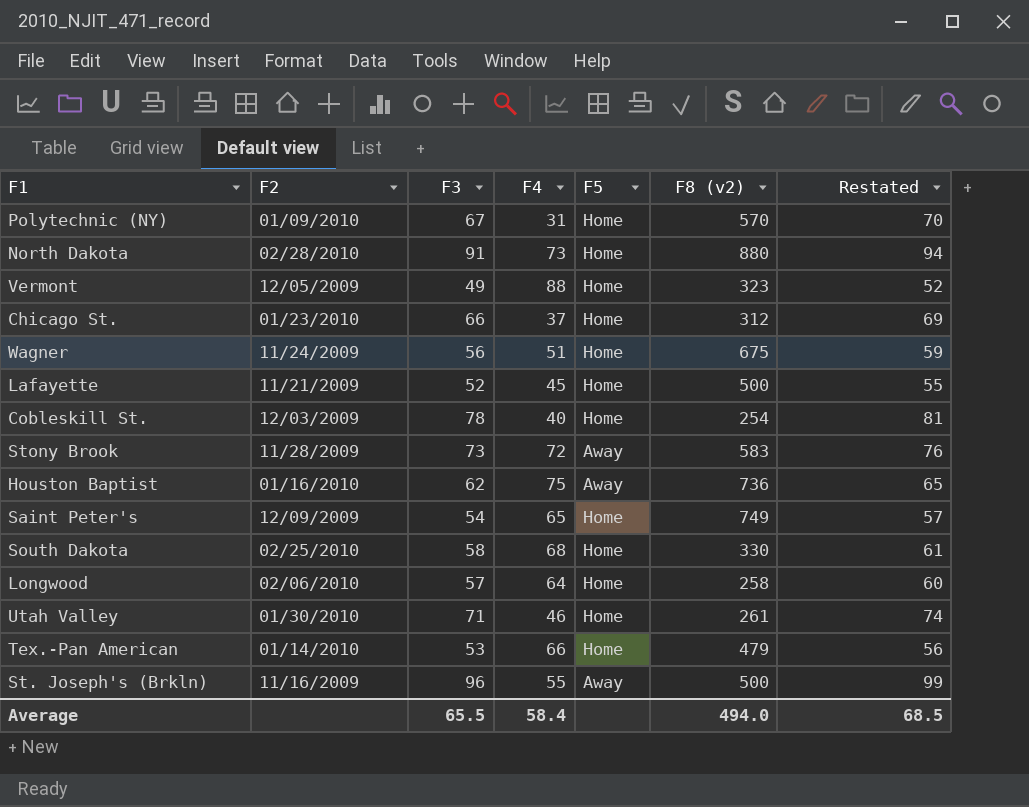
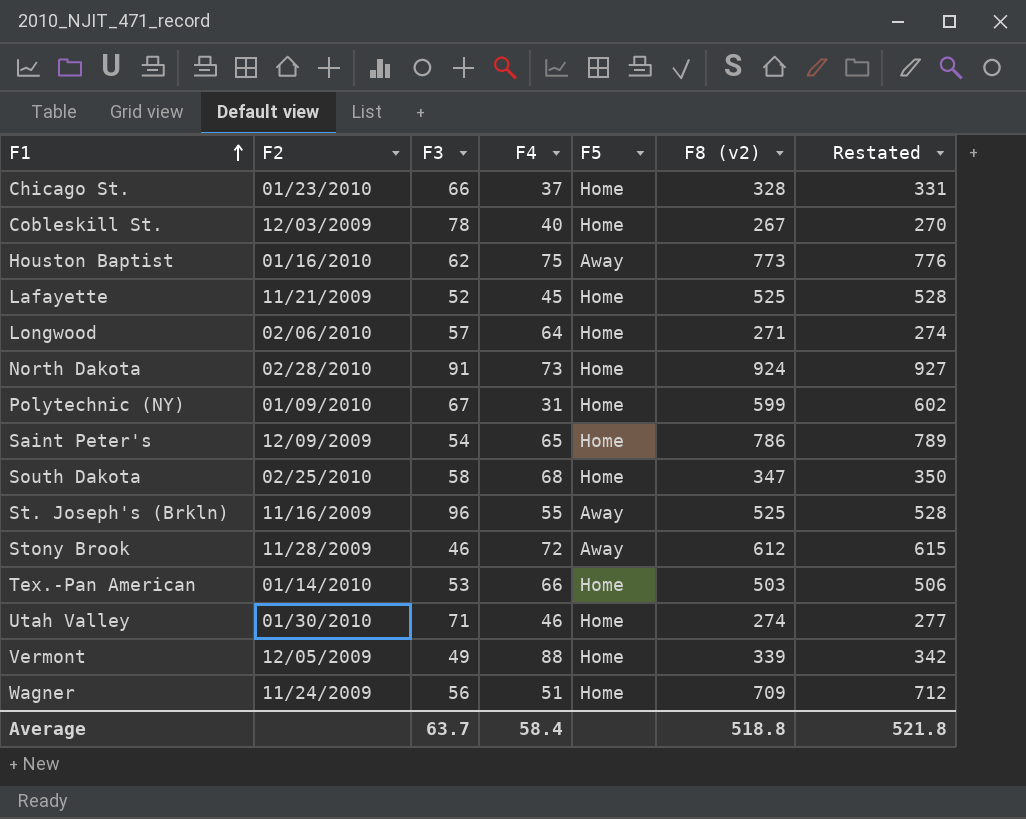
row order: none -> F1 ascending
column Restated | formula: [F3] + 3 -> [F8 (v2)] + 3
Chicago St. | F8 (v2): 312 -> 328
Cobleskill St. | F8 (v2): 254 -> 267
Houston Baptist | F8 (v2): 736 -> 773
Lafayette | F8 (v2): 500 -> 525
Longwood | F8 (v2): 258 -> 271
North Dakota | F8 (v2): 880 -> 924
Polytechnic (NY) | F8 (v2): 570 -> 599
Saint Peter's | F8 (v2): 749 -> 786
South Dakota | F8 (v2): 330 -> 347
St. Joseph's (Brkln) | F8 (v2): 500 -> 525
Stony Brook | F3: 73 -> 46
Stony Brook | F8 (v2): 583 -> 612
Tex.-Pan American | F8 (v2): 479 -> 503
Utah Valley | F8 (v2): 261 -> 274
Vermont | F8 (v2): 323 -> 339
Wagner | F8 (v2): 675 -> 709
Average | F3: 65.5 -> 63.7
Average | F8 (v2): 494.0 -> 518.8
Average | Restated: 68.5 -> 521.8

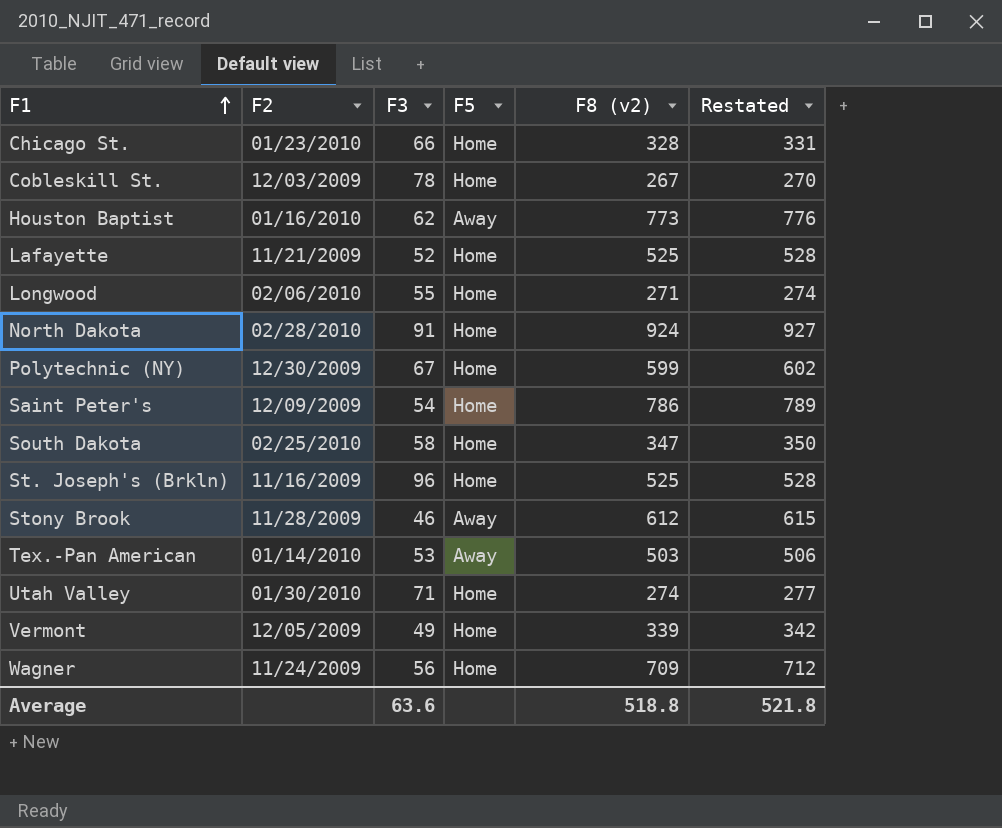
column F4 | position: 4 -> none
Longwood | F3: 57 -> 55
Polytechnic (NY) | F2: 01/09/2010 -> 12/30/2009
St. Joseph's (Brkln) | F5: Away -> Home
Tex.-Pan American | F5: Home -> Away
Average | F3: 63.7 -> 63.6

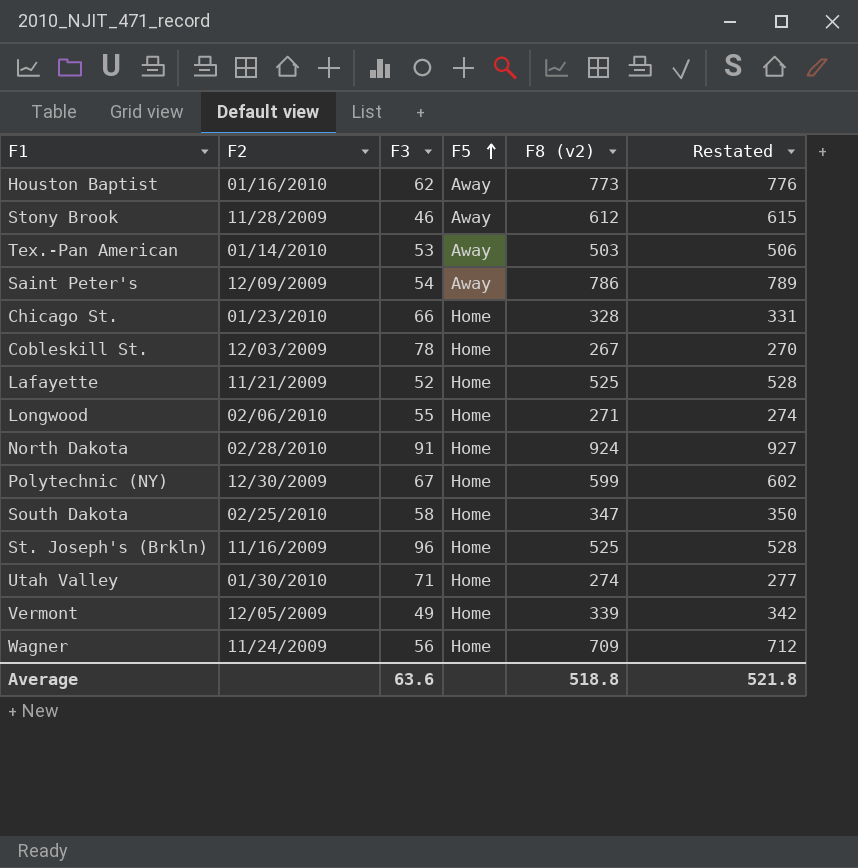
row order: F1 ascending -> F5 ascending
Saint Peter's | F5: Home -> Away

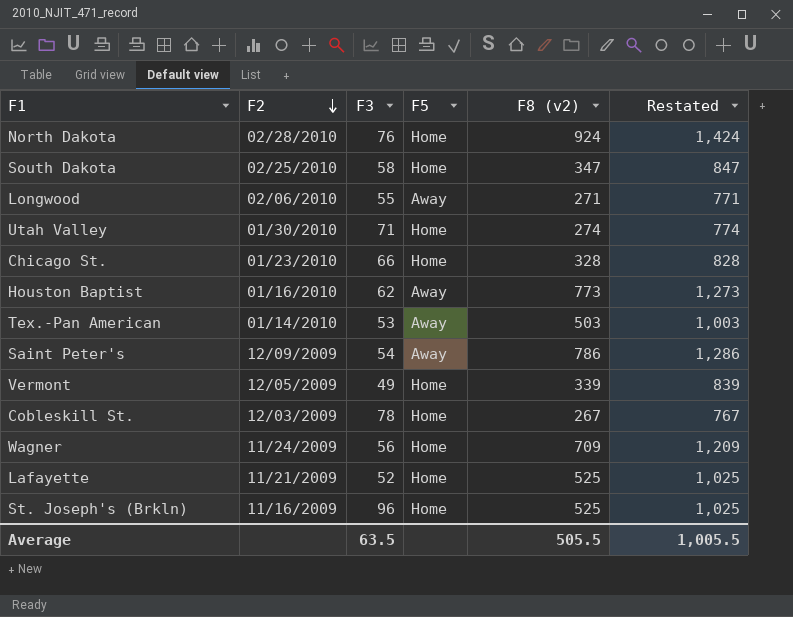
row order: F5 ascending -> F2 descending
column Restated | formula: [F8 (v2)] + 3 -> [F8 (v2)] + 500
row Stony Brook: 11/28/2009 | 46 | Away | 612 | 615 -> none
row Polytechnic (NY): 12/30/2009 | 67 | Home | 599 | 602 -> none
North Dakota | F3: 91 -> 76
Longwood | F5: Home -> Away
Average | F3: 63.6 -> 63.5
Average | F8 (v2): 518.8 -> 505.5
Average | Restated: 521.8 -> 1,005.5

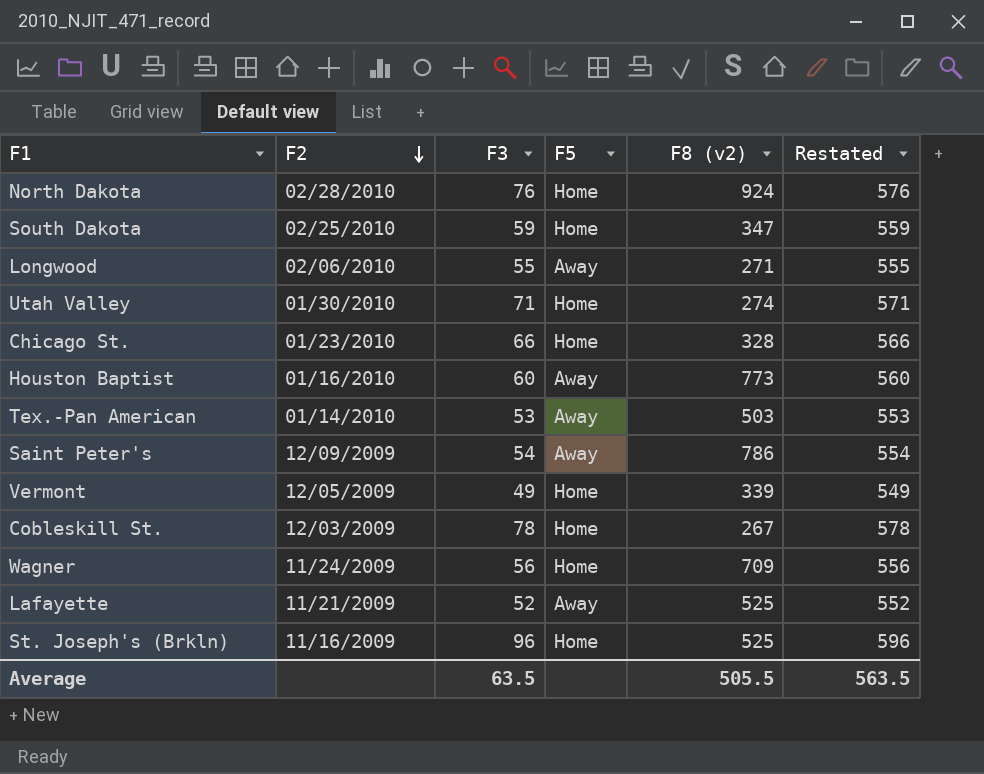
column Restated | formula: [F8 (v2)] + 500 -> [F3] + 500
South Dakota | F3: 58 -> 59
Houston Baptist | F3: 62 -> 60
Lafayette | F5: Home -> Away
Average | Restated: 1,005.5 -> 563.5

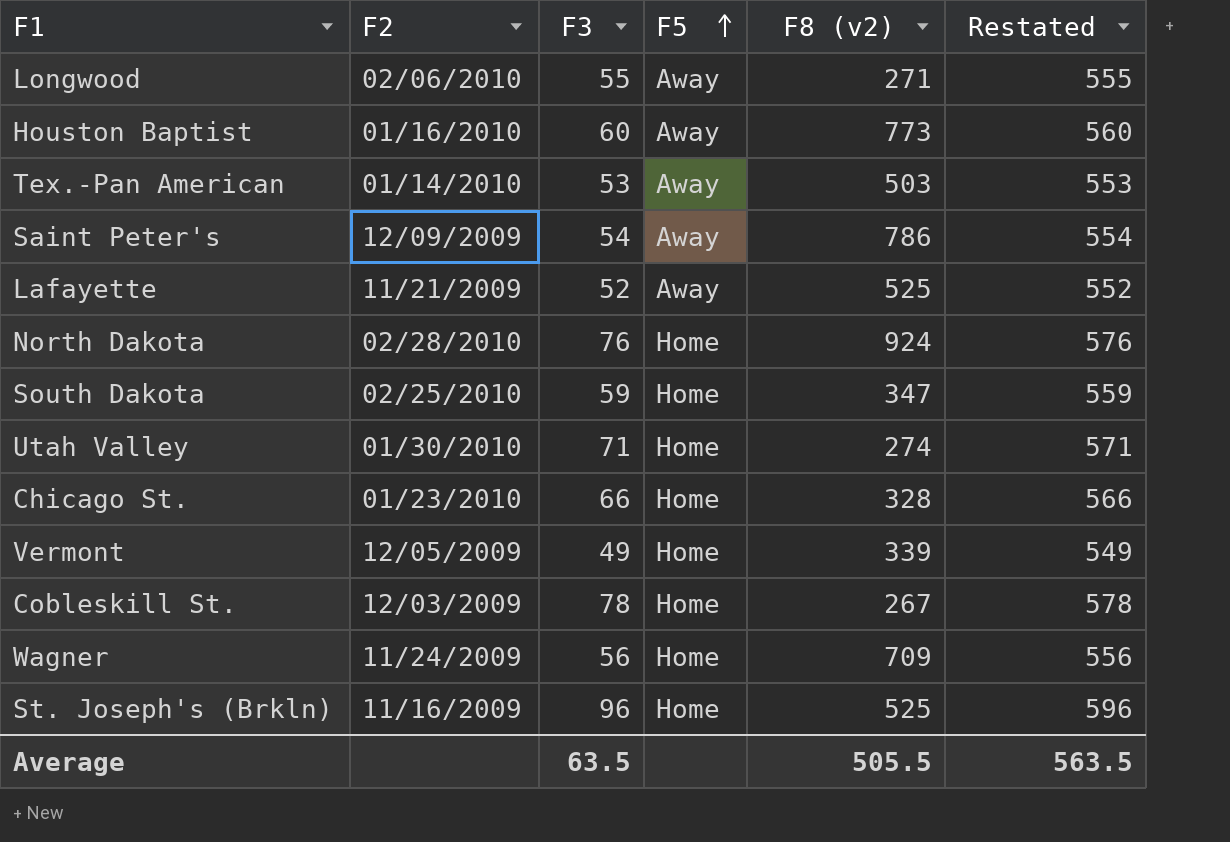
row order: F2 descending -> F5 ascending

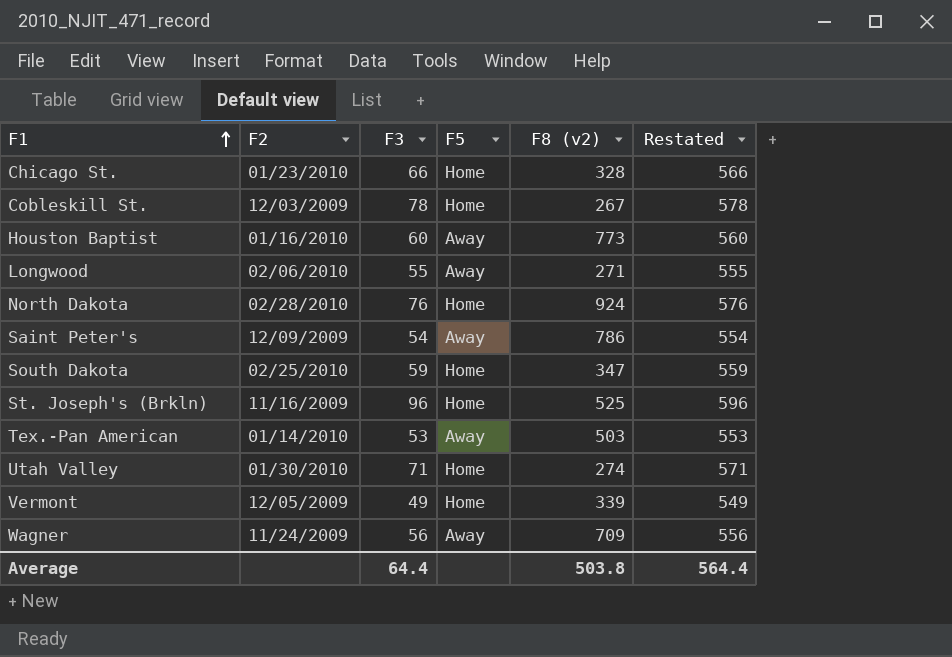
row order: F5 ascending -> F1 ascending
row Lafayette: 11/21/2009 | 52 | Away | 525 | 552 -> none
Wagner | F5: Home -> Away
Average | F3: 63.5 -> 64.4
Average | F8 (v2): 505.5 -> 503.8
Average | Restated: 563.5 -> 564.4

